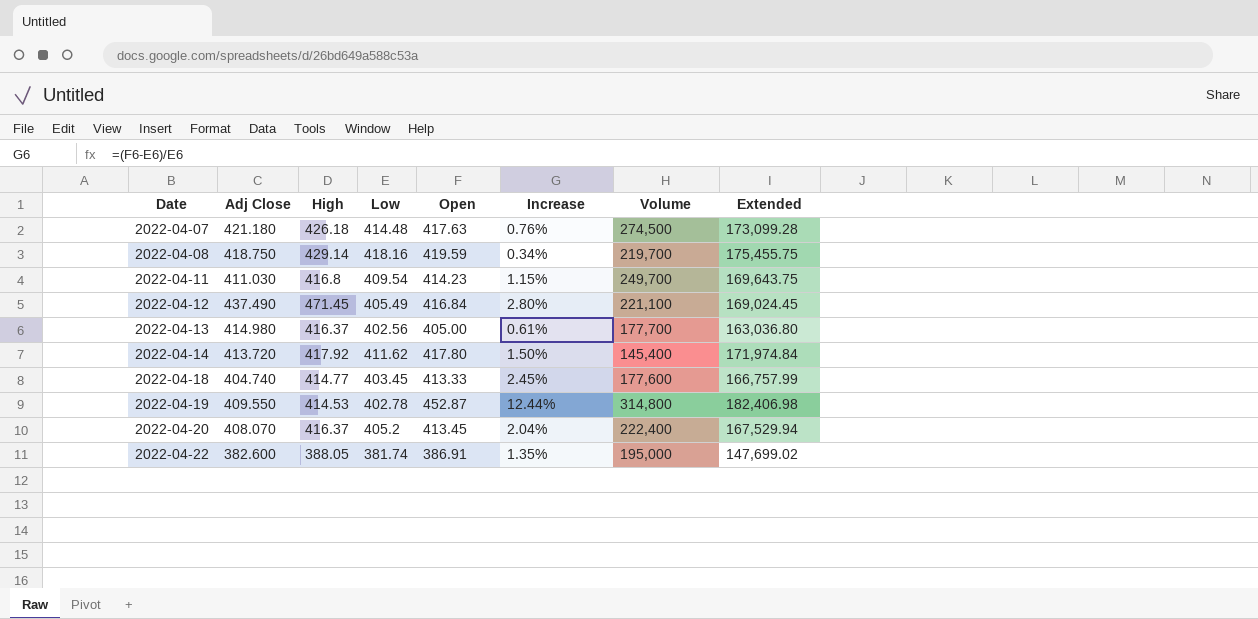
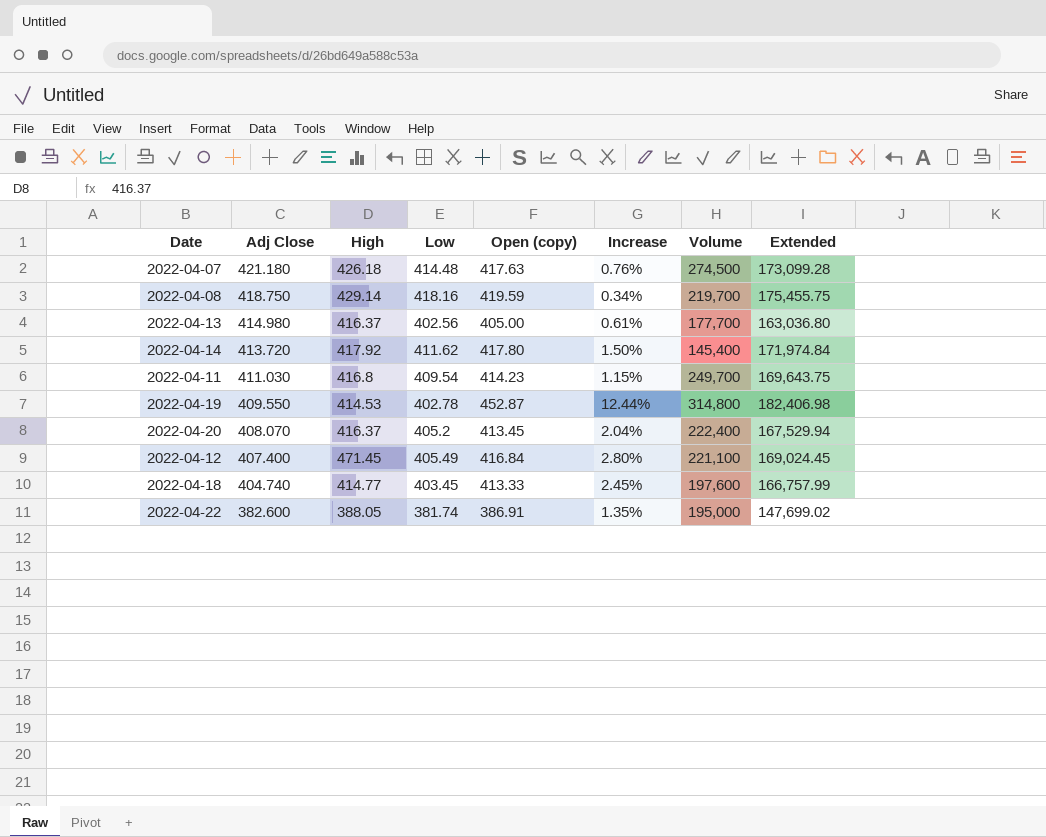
row order: Date ascending -> Adj Close descending
column name: Open -> Open (copy)
2022-04-12 | Adj Close: 437.490 -> 407.400
2022-04-18 | Volume: 177,600 -> 197,600

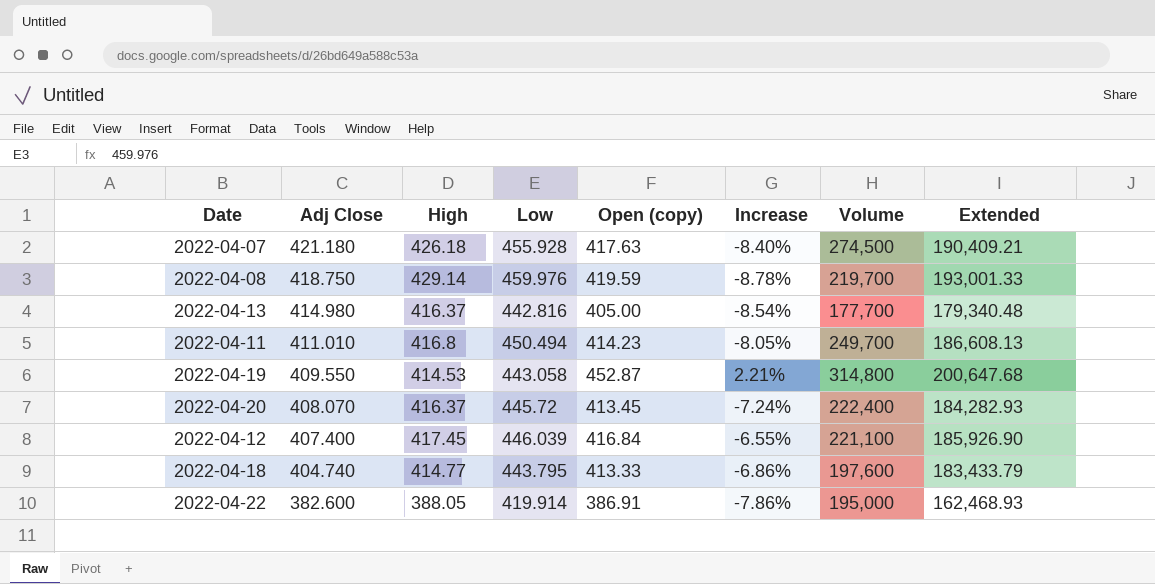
row 2022-04-14: 413.720 | 417.92 | 411.62 | 417.80 | 1.50% | 145,400 | 171,974.84 -> none
2022-04-07 | Low: 414.48 -> 455.928
2022-04-07 | Increase: 0.76% -> -8.40%
2022-04-07 | Extended: 173,099.28 -> 190,409.21
2022-04-08 | Low: 418.16 -> 459.976
2022-04-08 | Increase: 0.34% -> -8.78%
2022-04-08 | Extended: 175,455.75 -> 193,001.33
2022-04-13 | Low: 402.56 -> 442.816
2022-04-13 | Increase: 0.61% -> -8.54%
2022-04-13 | Extended: 163,036.80 -> 179,340.48
2022-04-11 | Adj Close: 411.030 -> 411.010
2022-04-11 | Low: 409.54 -> 450.494
2022-04-11 | Increase: 1.15% -> -8.05%
2022-04-11 | Extended: 169,643.75 -> 186,608.13
2022-04-19 | Low: 402.78 -> 443.058
2022-04-19 | Increase: 12.44% -> 2.21%
2022-04-19 | Extended: 182,406.98 -> 200,647.68
2022-04-20 | Low: 405.2 -> 445.72
2022-04-20 | Increase: 2.04% -> -7.24%
2022-04-20 | Extended: 167,529.94 -> 184,282.93
2022-04-12 | High: 471.45 -> 417.45
2022-04-12 | Low: 405.49 -> 446.039
2022-04-12 | Increase: 2.80% -> -6.55%
2022-04-12 | Extended: 169,024.45 -> 185,926.90
2022-04-18 | Low: 403.45 -> 443.795
2022-04-18 | Increase: 2.45% -> -6.86%
2022-04-18 | Extended: 166,757.99 -> 183,433.79
2022-04-22 | Low: 381.74 -> 419.914
2022-04-22 | Increase: 1.35% -> -7.86%
2022-04-22 | Extended: 147,699.02 -> 162,468.93

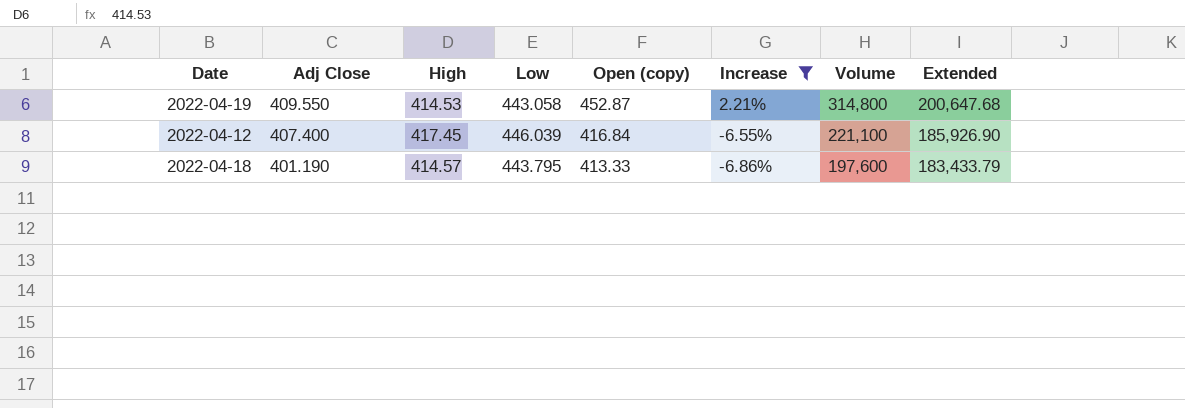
filter: none -> Increase >= -6.86%
2022-04-18 | Adj Close: 404.740 -> 401.190
2022-04-18 | High: 414.77 -> 414.57

